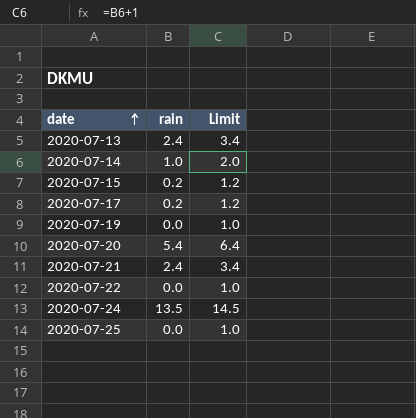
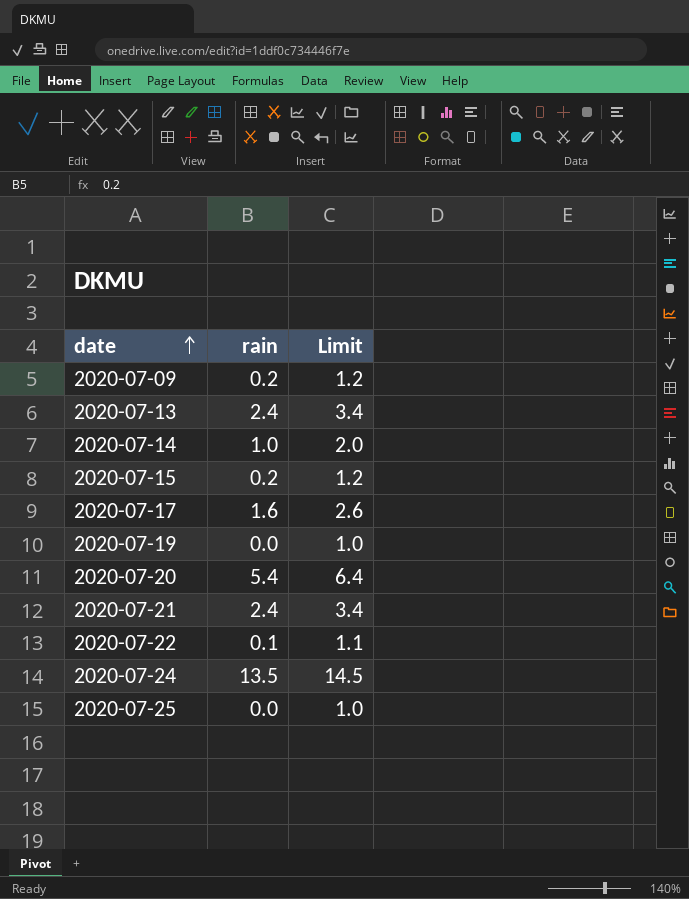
row 2020-07-09: none -> 0.2 | 1.2
2020-07-17 | rain: 0.2 -> 1.6
2020-07-17 | Limit: 1.2 -> 2.6
2020-07-22 | rain: 0.0 -> 0.1
2020-07-22 | Limit: 1.0 -> 1.1

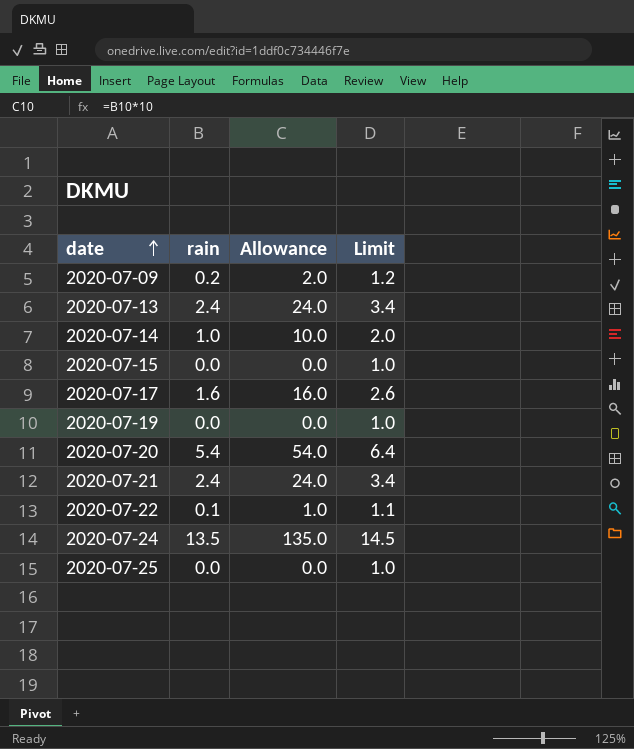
column Allowance | formula: none -> [rain] * 10
2020-07-15 | rain: 0.2 -> 0.0
2020-07-15 | Limit: 1.2 -> 1.0

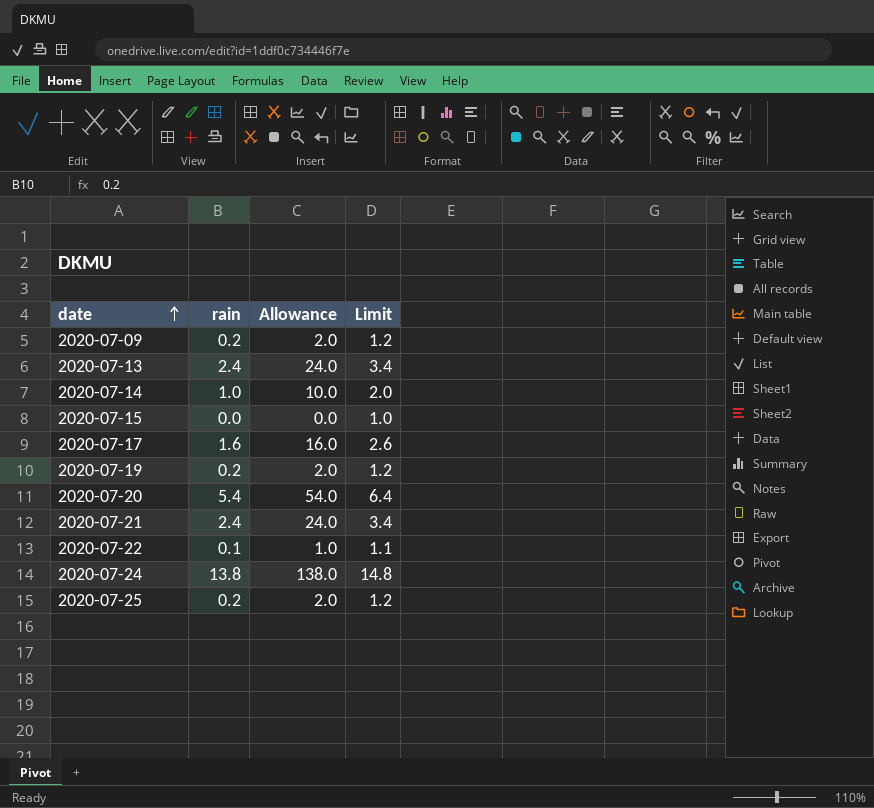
2020-07-19 | rain: 0.0 -> 0.2
2020-07-19 | Allowance: 0.0 -> 2.0
2020-07-19 | Limit: 1.0 -> 1.2
2020-07-24 | rain: 13.5 -> 13.8
2020-07-24 | Allowance: 135.0 -> 138.0
2020-07-24 | Limit: 14.5 -> 14.8
2020-07-25 | rain: 0.0 -> 0.2
2020-07-25 | Allowance: 0.0 -> 2.0
2020-07-25 | Limit: 1.0 -> 1.2

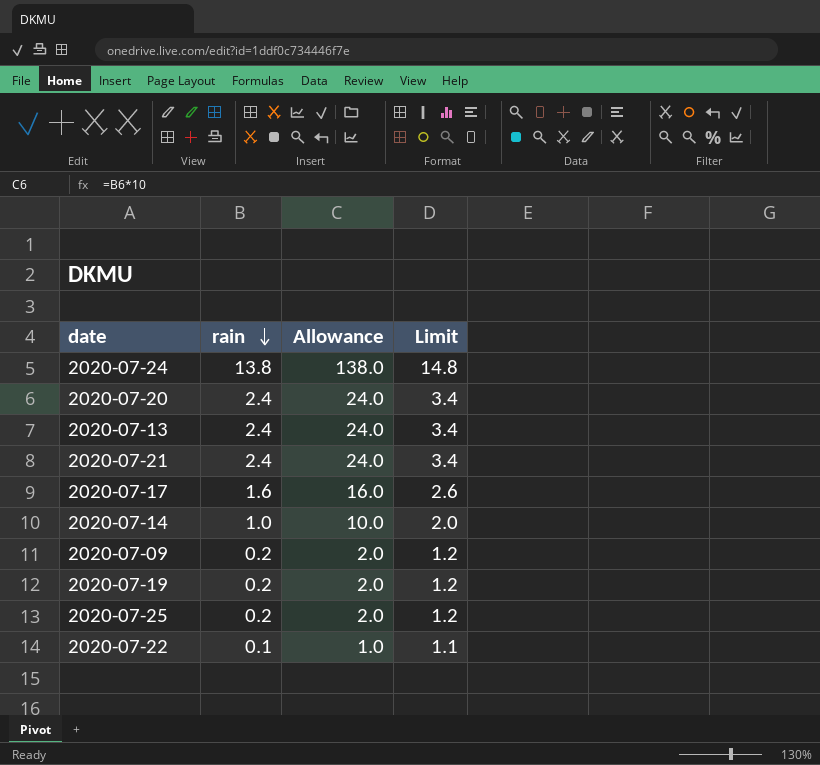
row order: date ascending -> rain descending
row 2020-07-15: 0.0 | 0.0 | 1.0 -> none
2020-07-20 | rain: 5.4 -> 2.4
2020-07-20 | Allowance: 54.0 -> 24.0
2020-07-20 | Limit: 6.4 -> 3.4

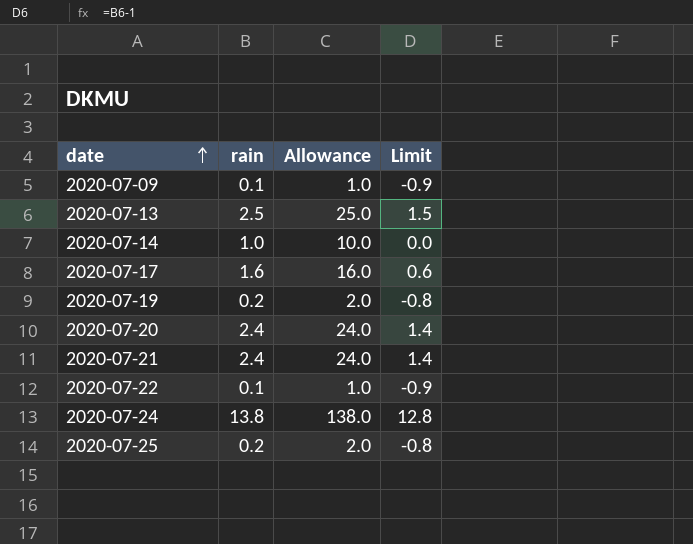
row order: rain descending -> date ascending
column Limit | formula: [rain] + 1 -> [rain] - 1
2020-07-09 | rain: 0.2 -> 0.1
2020-07-09 | Allowance: 2.0 -> 1.0
2020-07-13 | rain: 2.4 -> 2.5
2020-07-13 | Allowance: 24.0 -> 25.0

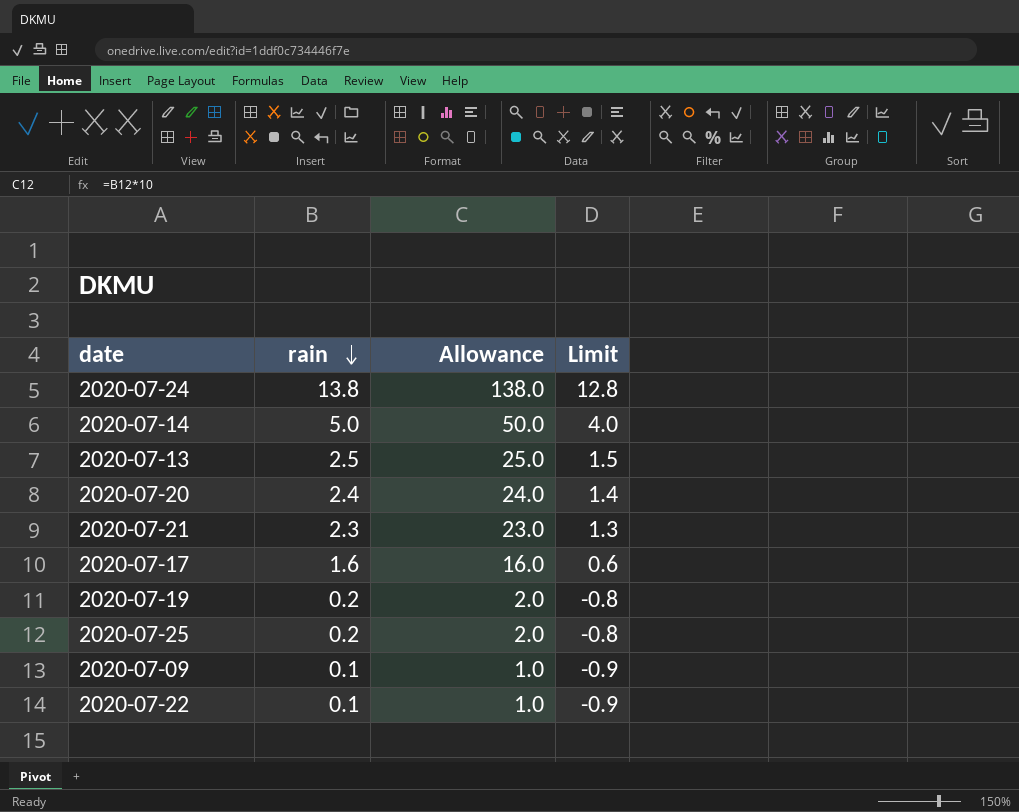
row order: date ascending -> rain descending
2020-07-14 | rain: 1.0 -> 5.0
2020-07-14 | Allowance: 10.0 -> 50.0
2020-07-14 | Limit: 0.0 -> 4.0
2020-07-21 | rain: 2.4 -> 2.3
2020-07-21 | Allowance: 24.0 -> 23.0
2020-07-21 | Limit: 1.4 -> 1.3

